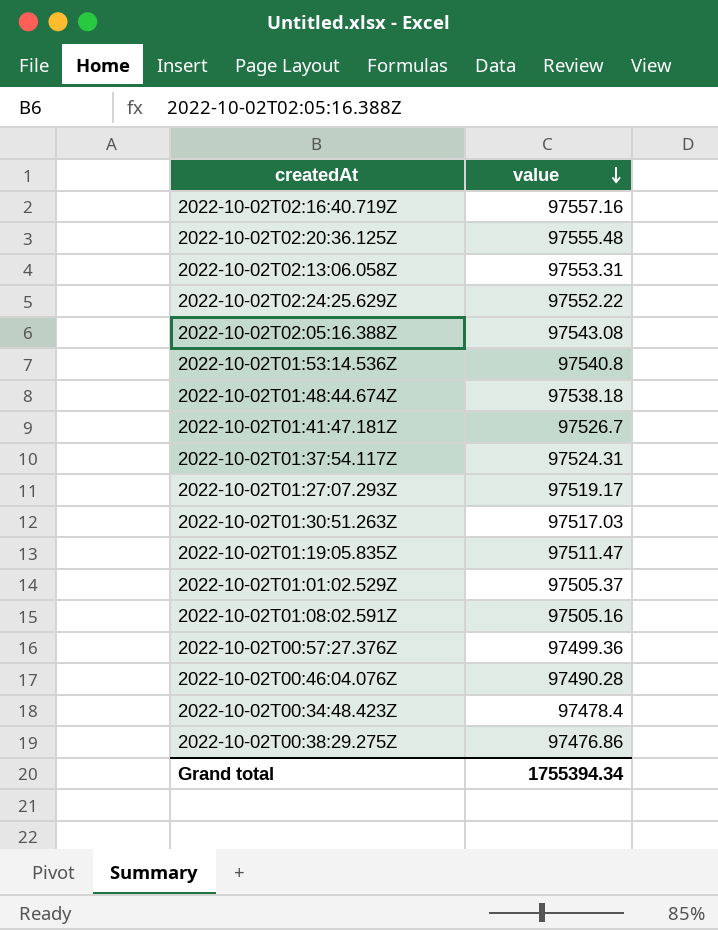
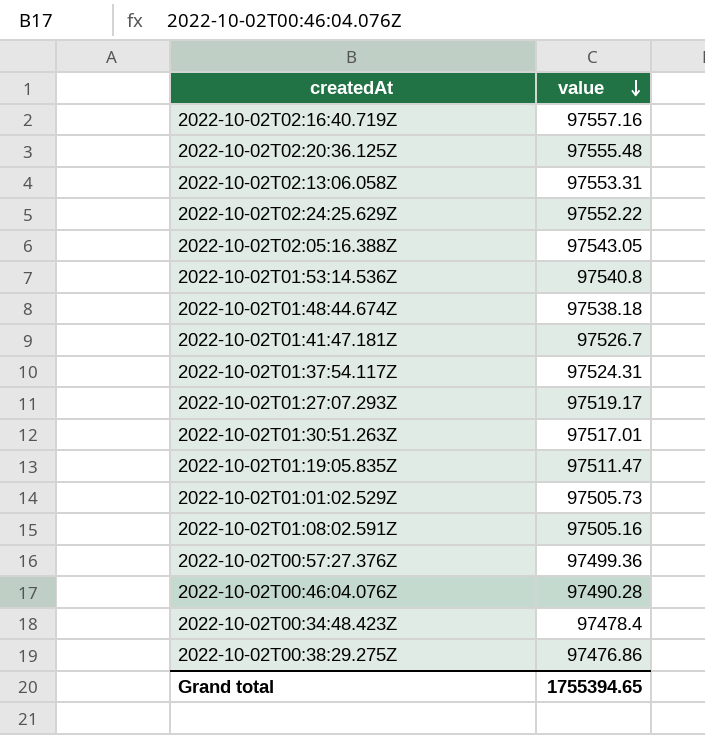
2022-10-02T02:05:16.388Z | value: 97543.08 -> 97543.05
2022-10-02T01:30:51.263Z | value: 97517.03 -> 97517.01
2022-10-02T01:01:02.529Z | value: 97505.37 -> 97505.73
Grand total | value: 1755394.34 -> 1755394.65

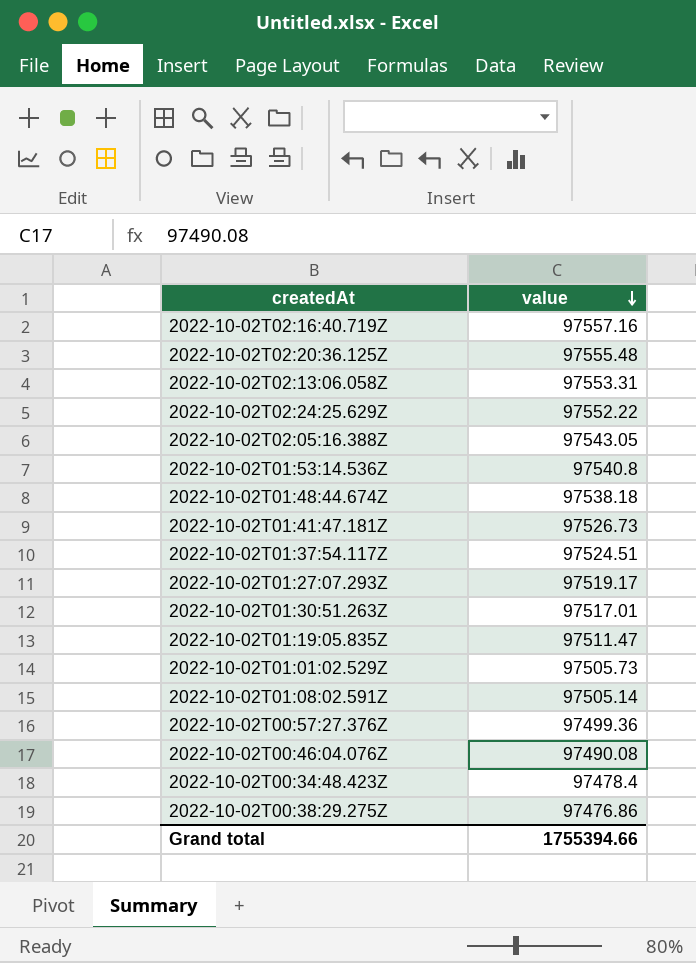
2022-10-02T01:41:47.181Z | value: 97526.7 -> 97526.73
2022-10-02T01:37:54.117Z | value: 97524.31 -> 97524.51
2022-10-02T01:08:02.591Z | value: 97505.16 -> 97505.14
2022-10-02T00:46:04.076Z | value: 97490.28 -> 97490.08
Grand total | value: 1755394.65 -> 1755394.66

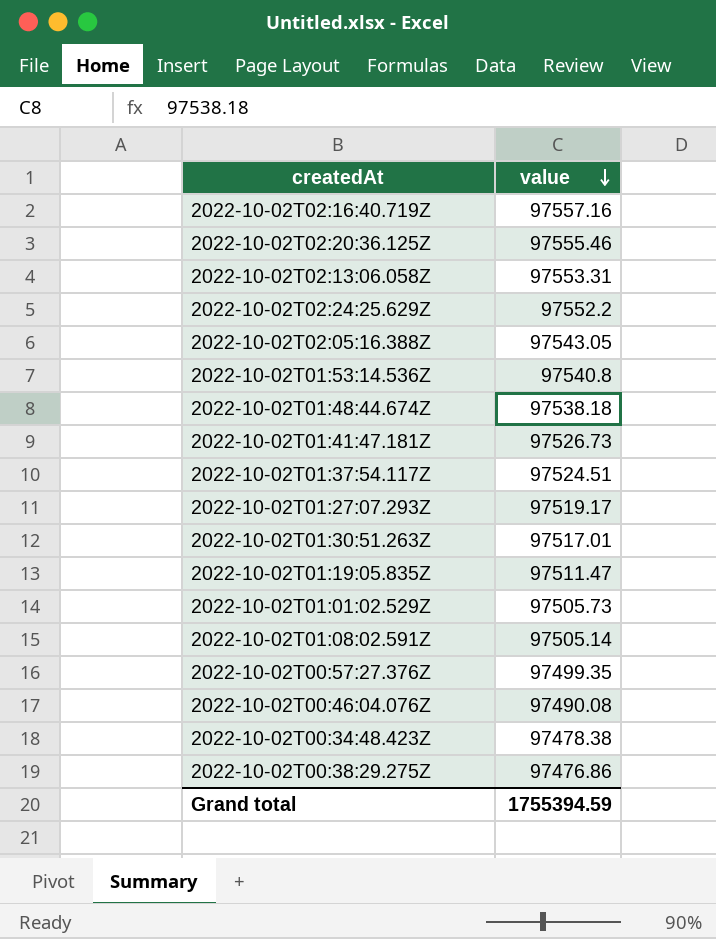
2022-10-02T02:20:36.125Z | value: 97555.48 -> 97555.46
2022-10-02T02:24:25.629Z | value: 97552.22 -> 97552.2
2022-10-02T00:57:27.376Z | value: 97499.36 -> 97499.35
2022-10-02T00:34:48.423Z | value: 97478.4 -> 97478.38
Grand total | value: 1755394.66 -> 1755394.59

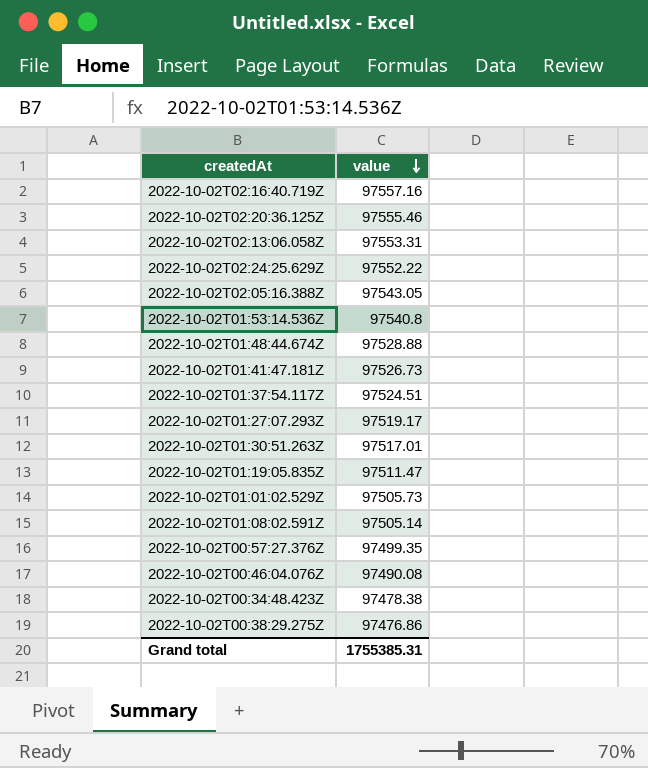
2022-10-02T02:24:25.629Z | value: 97552.2 -> 97552.22
2022-10-02T01:48:44.674Z | value: 97538.18 -> 97528.88
Grand total | value: 1755394.59 -> 1755385.31

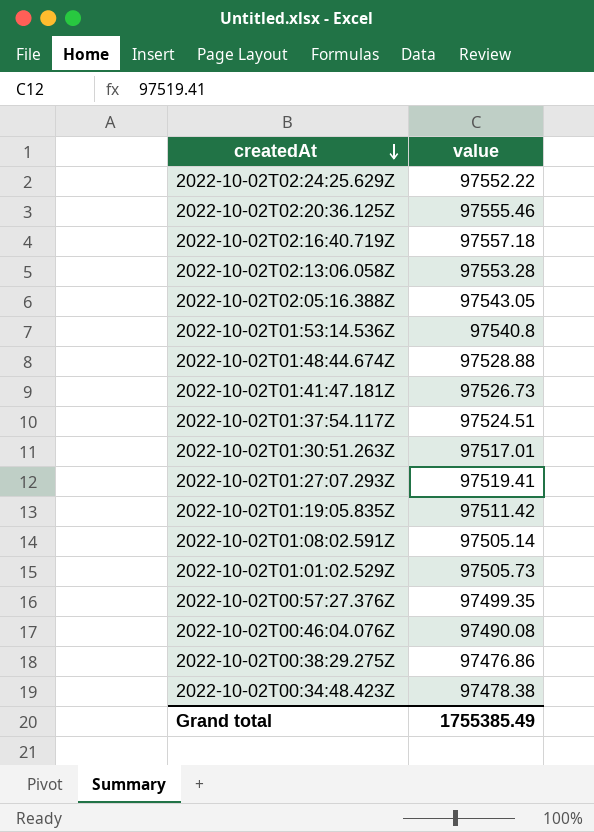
row order: value descending -> createdAt descending
2022-10-02T02:16:40.719Z | value: 97557.16 -> 97557.18
2022-10-02T02:13:06.058Z | value: 97553.31 -> 97553.28
2022-10-02T01:27:07.293Z | value: 97519.17 -> 97519.41
2022-10-02T01:19:05.835Z | value: 97511.47 -> 97511.42
Grand total | value: 1755385.31 -> 1755385.49

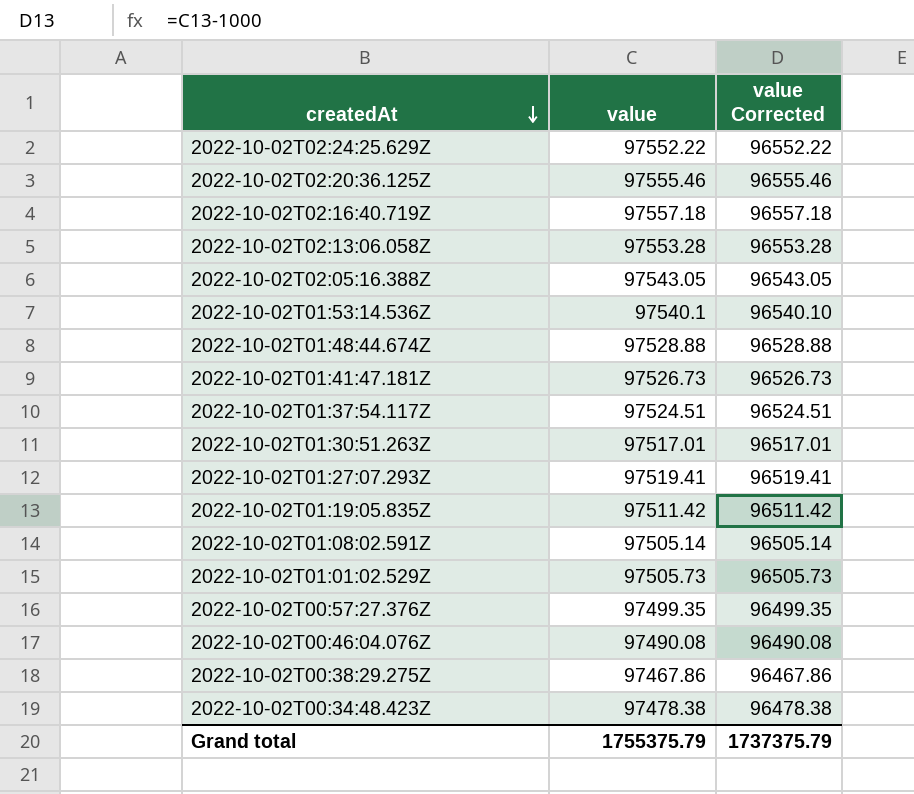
column value Corrected | formula: none -> [value] - 1000
2022-10-02T01:53:14.536Z | value: 97540.8 -> 97540.1
2022-10-02T00:38:29.275Z | value: 97476.86 -> 97467.86
Grand total | value: 1755385.49 -> 1755375.79

